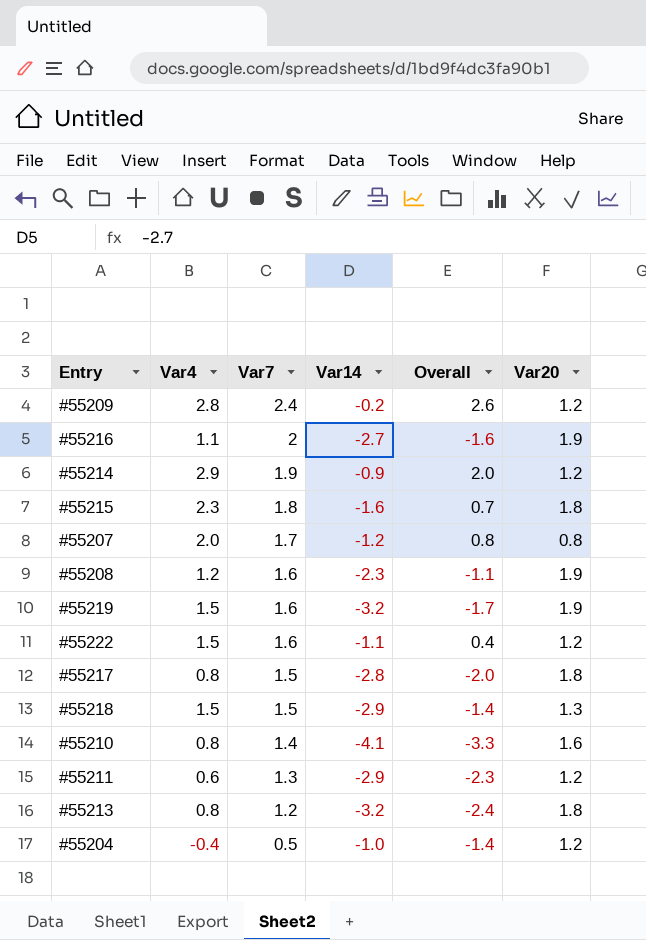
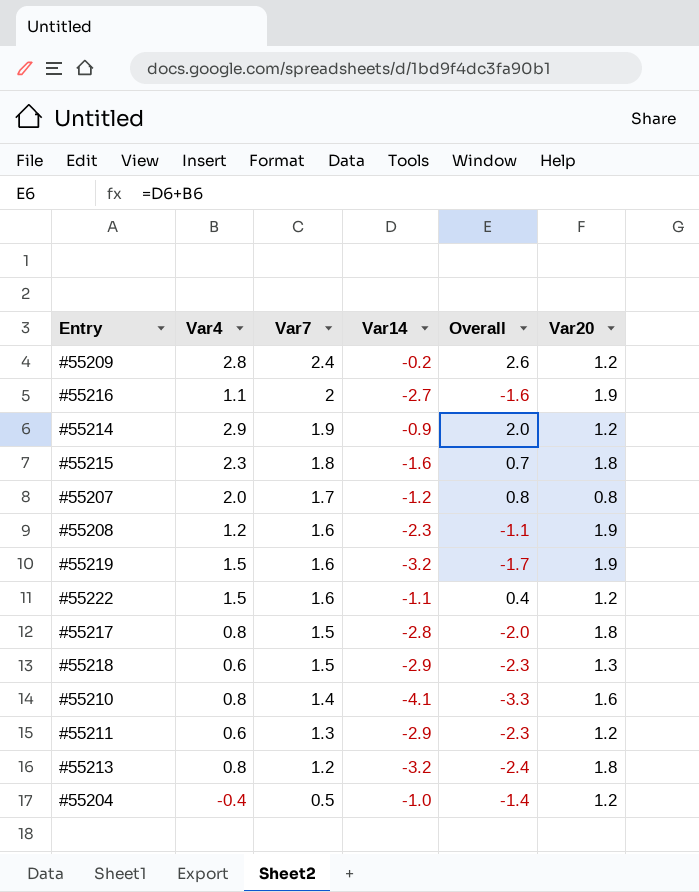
#55218 | Var4: 1.5 -> 0.6
#55218 | Overall: -1.4 -> -2.3

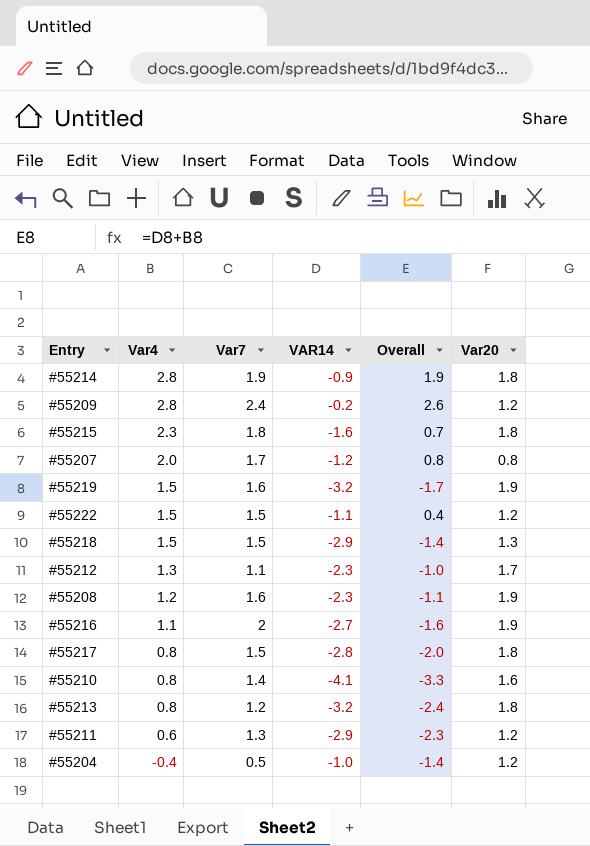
row order: Var7 descending -> Var4 descending
column name: Var14 -> VAR14
#55214 | Var4: 2.9 -> 2.8
#55214 | Overall: 2.0 -> 1.9
#55214 | Var20: 1.2 -> 1.8
#55222 | Var7: 1.6 -> 1.5
#55218 | Var4: 0.6 -> 1.5
#55218 | Overall: -2.3 -> -1.4
row #55212: none -> 1.3 | 1.1 | -2.3 | -1.0 | 1.7

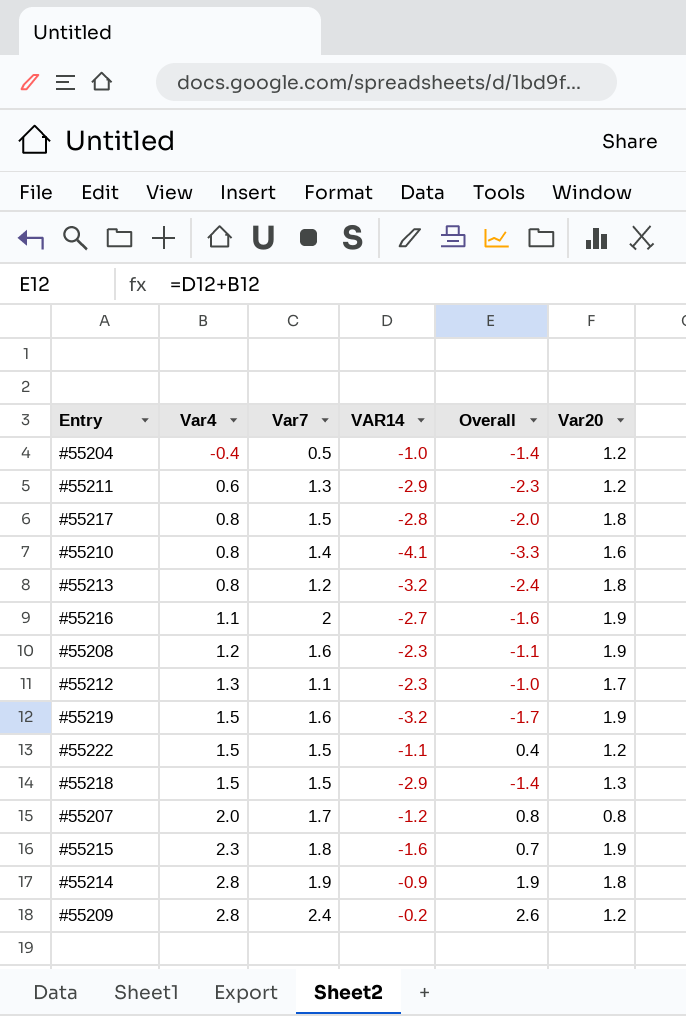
row order: Var4 descending -> Var4 ascending
#55215 | Var20: 1.8 -> 1.9

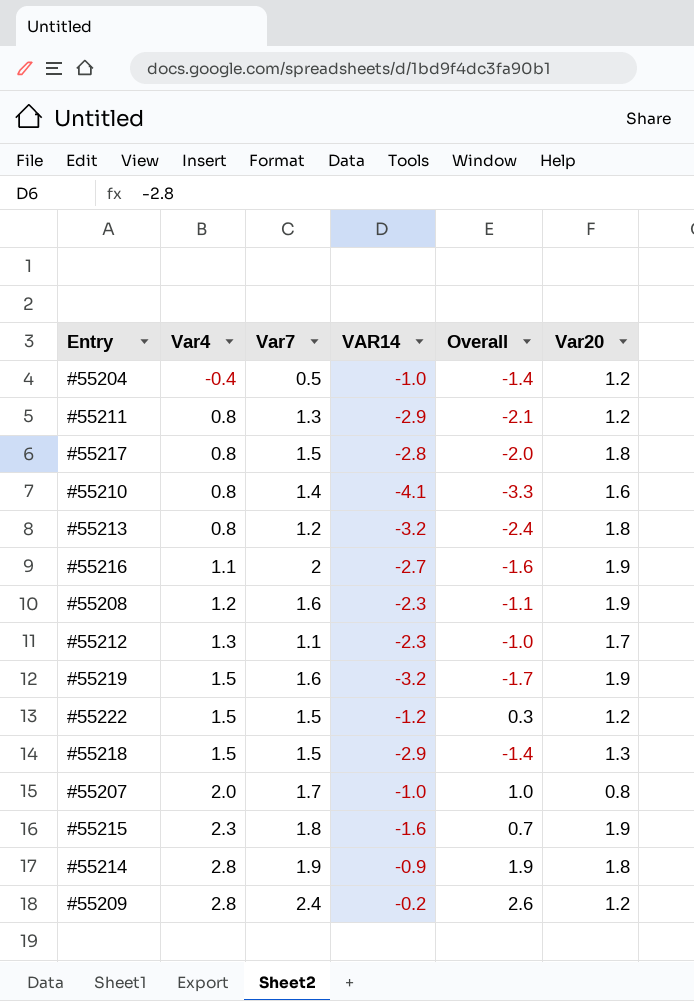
#55211 | Var4: 0.6 -> 0.8
#55211 | Overall: -2.3 -> -2.1
#55222 | VAR14: -1.1 -> -1.2
#55222 | Overall: 0.4 -> 0.3
#55207 | VAR14: -1.2 -> -1.0
#55207 | Overall: 0.8 -> 1.0

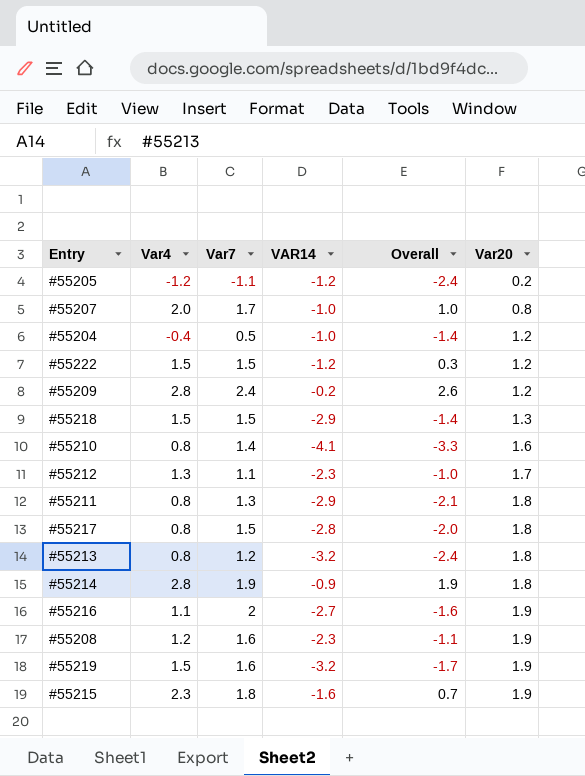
row order: Var4 ascending -> Var20 ascending
row #55205: none -> -1.2 | -1.1 | -1.2 | -2.4 | 0.2
#55211 | Var20: 1.2 -> 1.8

